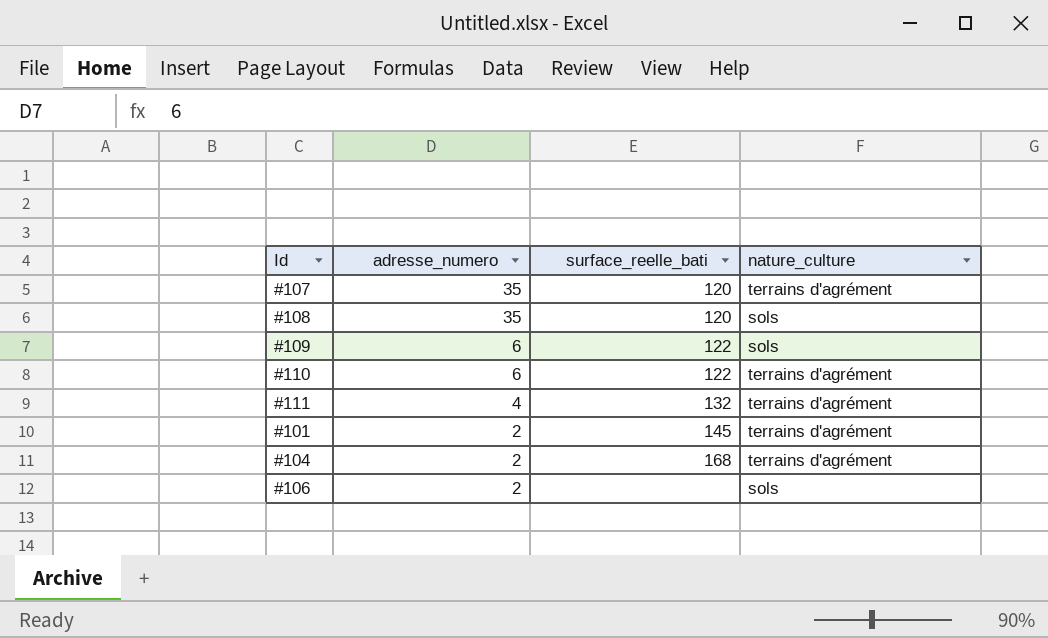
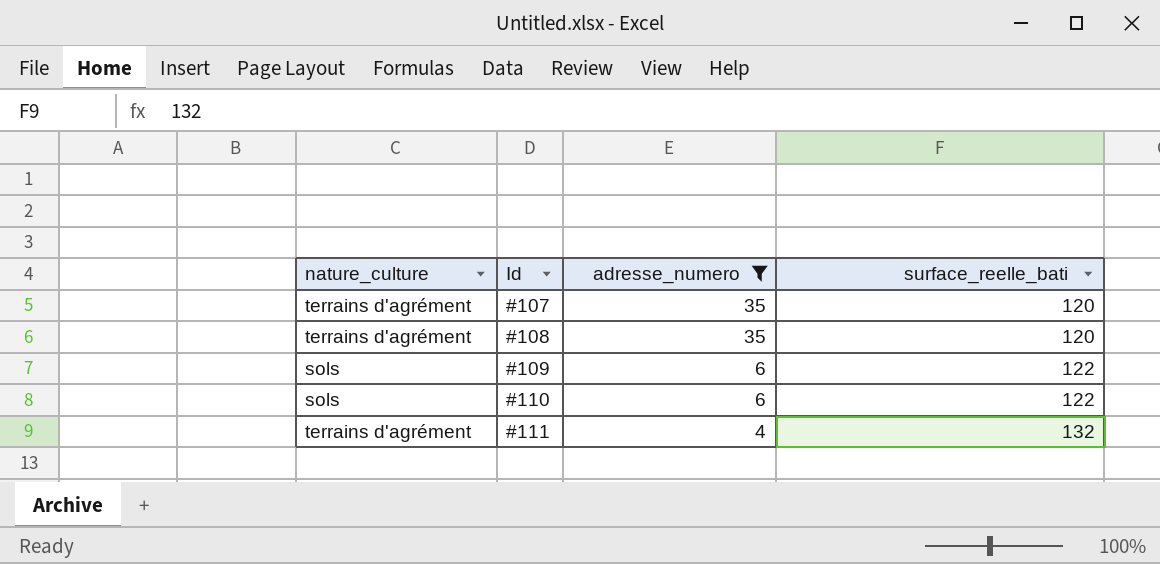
filter: none -> adresse_numero != 2
column nature_culture | position: 4 -> 1
#108 | nature_culture: sols -> terrains d'agrément
#110 | nature_culture: terrains d'agrément -> sols

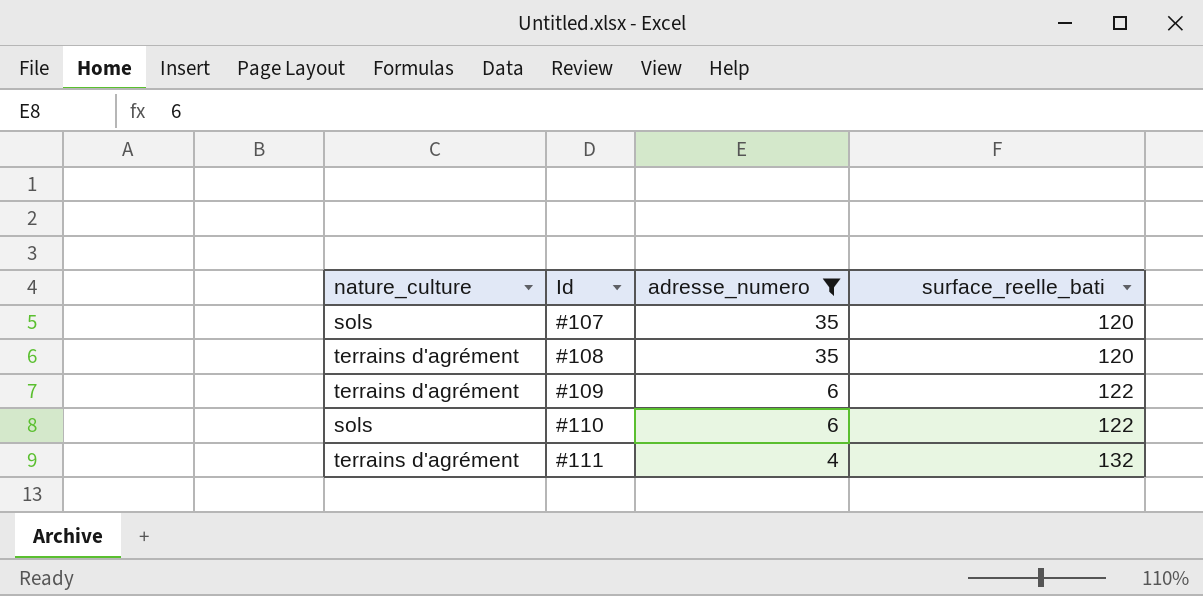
#107 | nature_culture: terrains d'agrément -> sols
#109 | nature_culture: sols -> terrains d'agrément

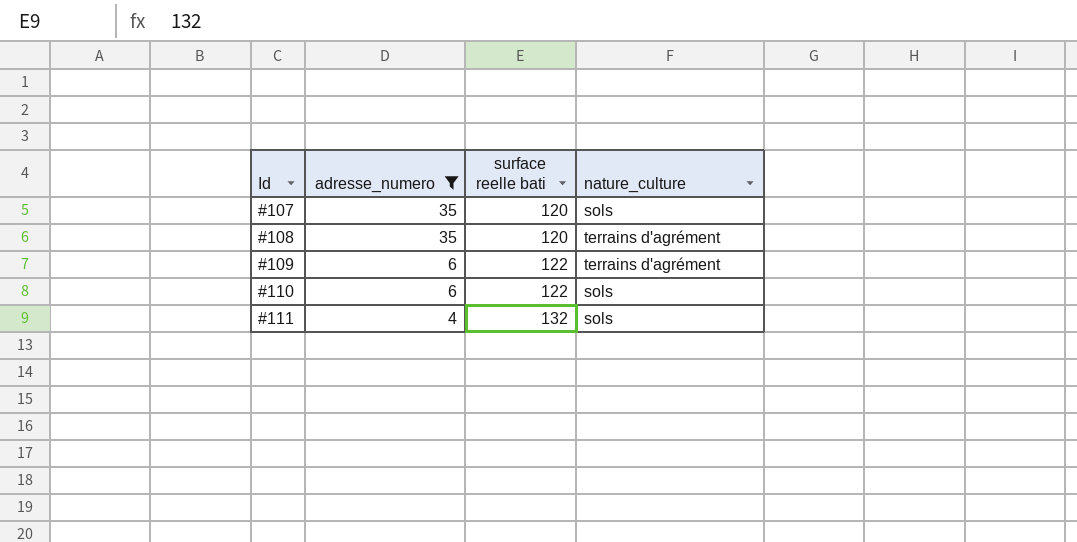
column name: surface_reelle_bati -> surface reelle bati
column nature_culture | position: 1 -> 4
#111 | nature_culture: terrains d'agrément -> sols

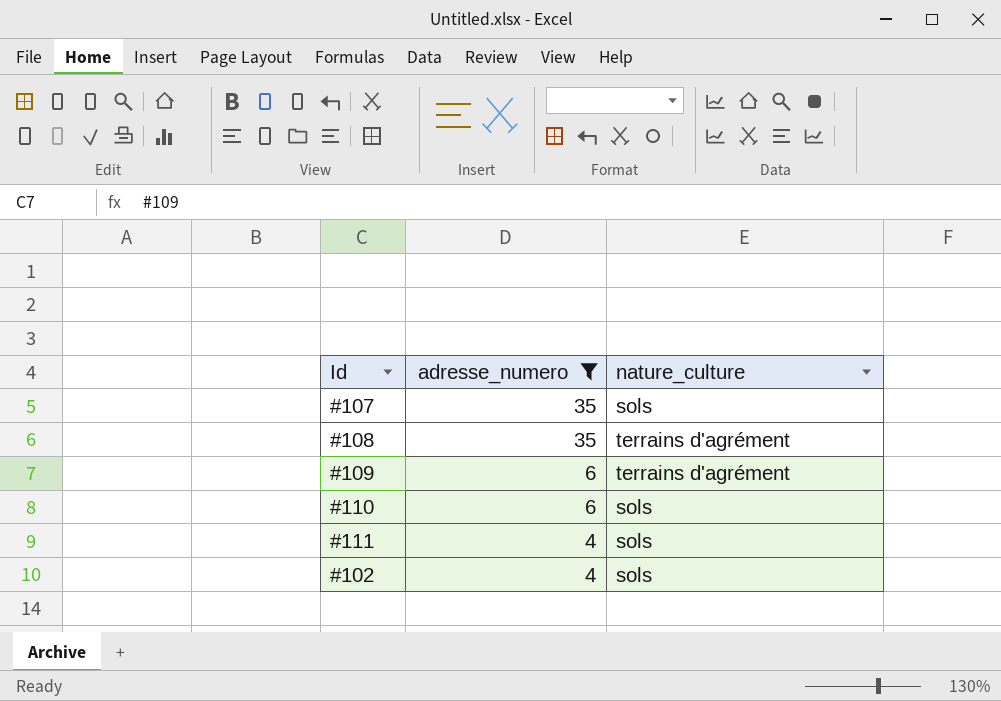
column surface reelle bati | position: 3 -> none
row #102: none -> 4 | sols

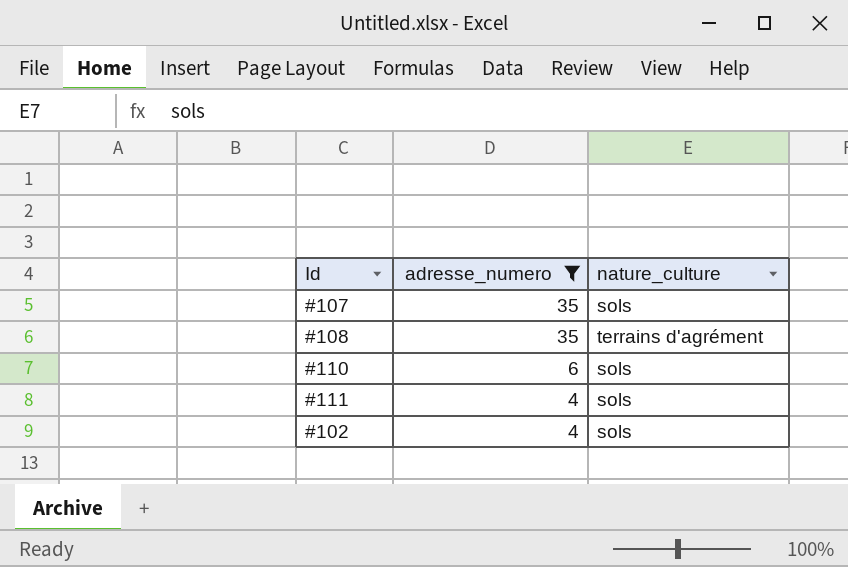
row #109: 6 | terrains d'agrément -> none

